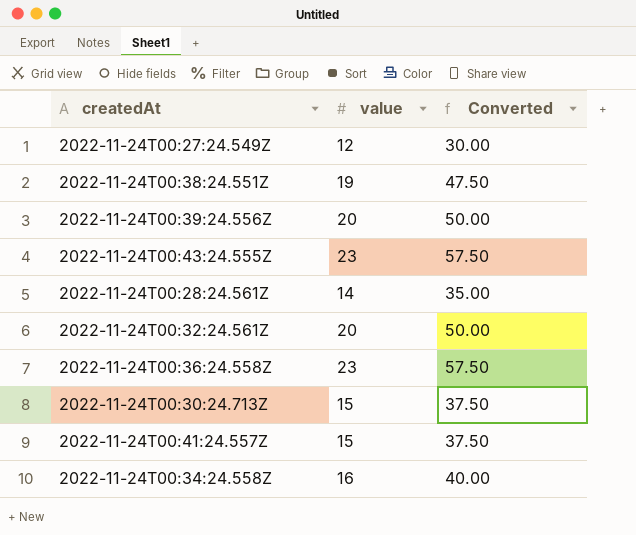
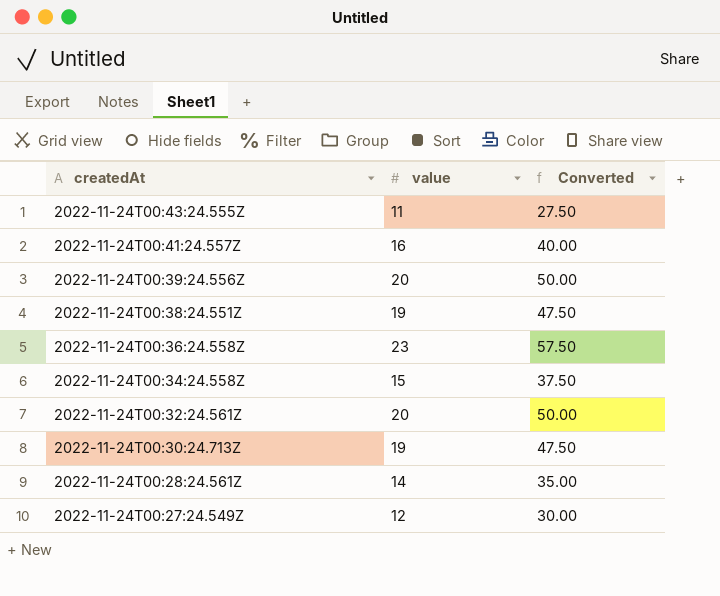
row order: none -> createdAt descending
2022-11-24T00:43:24.555Z | value: 23 -> 11
2022-11-24T00:43:24.555Z | Converted: 57.50 -> 27.50
2022-11-24T00:41:24.557Z | value: 15 -> 16
2022-11-24T00:41:24.557Z | Converted: 37.50 -> 40.00
2022-11-24T00:34:24.558Z | value: 16 -> 15
2022-11-24T00:34:24.558Z | Converted: 40.00 -> 37.50
2022-11-24T00:30:24.713Z | value: 15 -> 19
2022-11-24T00:30:24.713Z | Converted: 37.50 -> 47.50

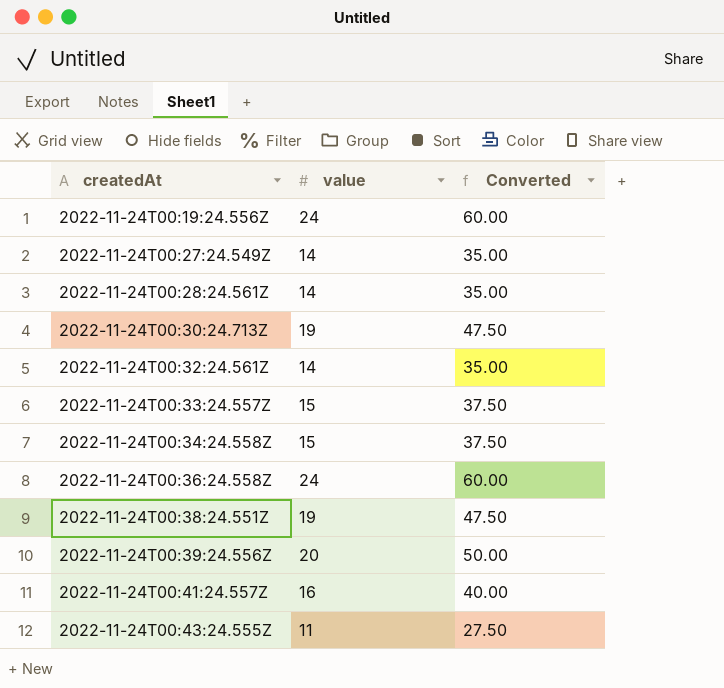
row order: createdAt descending -> createdAt ascending
row 2022-11-24T00:19:24.556Z: none -> 24 | 60.00
2022-11-24T00:27:24.549Z | value: 12 -> 14
2022-11-24T00:27:24.549Z | Converted: 30.00 -> 35.00
2022-11-24T00:32:24.561Z | value: 20 -> 14
2022-11-24T00:32:24.561Z | Converted: 50.00 -> 35.00
row 2022-11-24T00:33:24.557Z: none -> 15 | 37.50
2022-11-24T00:36:24.558Z | value: 23 -> 24
2022-11-24T00:36:24.558Z | Converted: 57.50 -> 60.00

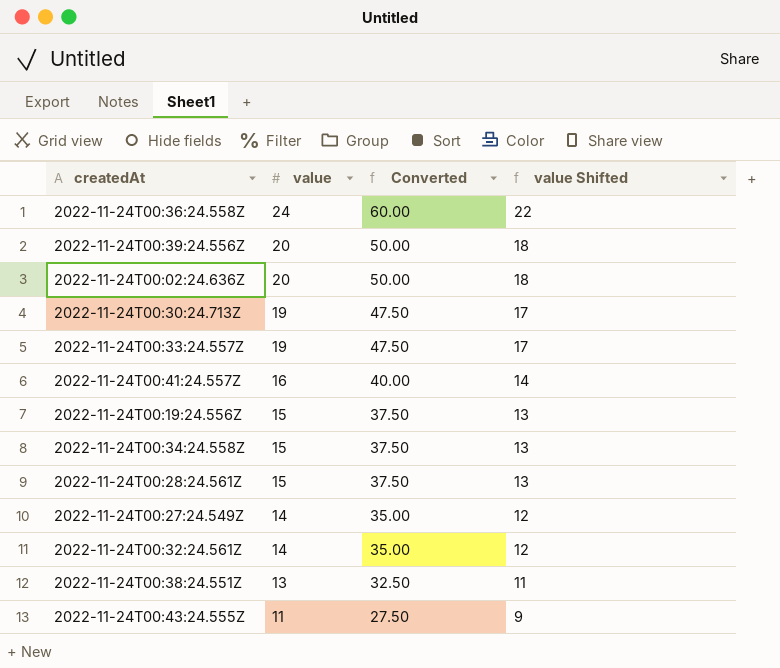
row order: createdAt ascending -> value descending
column value Shifted | formula: none -> [value] - 2
row 2022-11-24T00:02:24.636Z: none -> 20 | 50.00 | 18
2022-11-24T00:33:24.557Z | value: 15 -> 19
2022-11-24T00:33:24.557Z | Converted: 37.50 -> 47.50
2022-11-24T00:19:24.556Z | value: 24 -> 15
2022-11-24T00:19:24.556Z | Converted: 60.00 -> 37.50
2022-11-24T00:28:24.561Z | value: 14 -> 15
2022-11-24T00:28:24.561Z | Converted: 35.00 -> 37.50
2022-11-24T00:38:24.551Z | value: 19 -> 13
2022-11-24T00:38:24.551Z | Converted: 47.50 -> 32.50

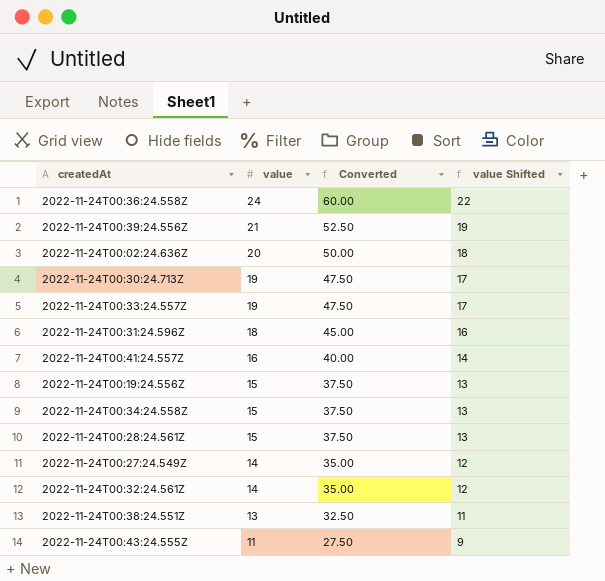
2022-11-24T00:39:24.556Z | value: 20 -> 21
2022-11-24T00:39:24.556Z | Converted: 50.00 -> 52.50
2022-11-24T00:39:24.556Z | value Shifted: 18 -> 19
row 2022-11-24T00:31:24.596Z: none -> 18 | 45.00 | 16

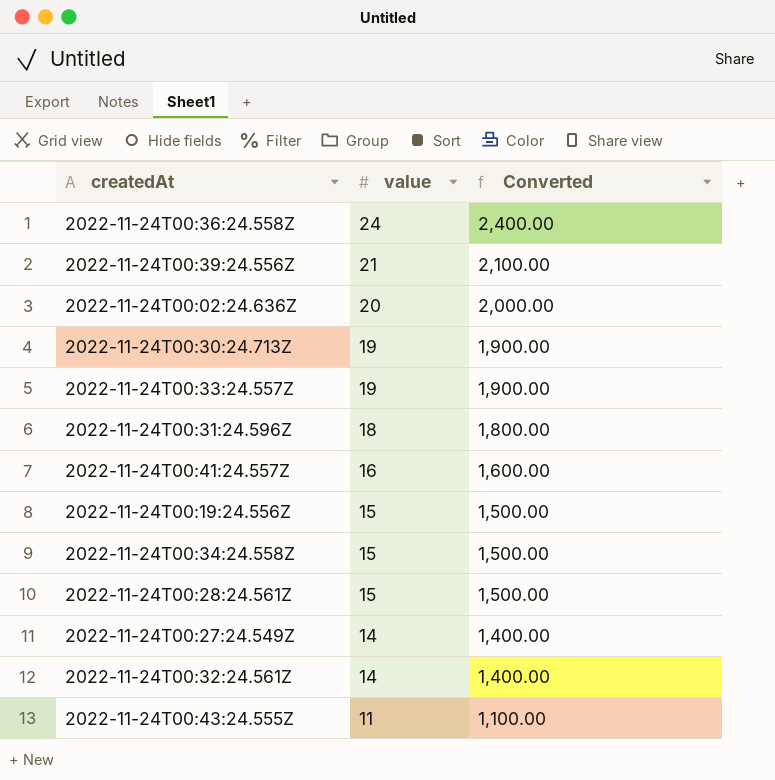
column value Shifted | formula: [value] - 2 -> none
column Converted | formula: [value] * 2.5 -> [value] * 100
row 2022-11-24T00:38:24.551Z: 13 | 32.50 | 11 -> none

